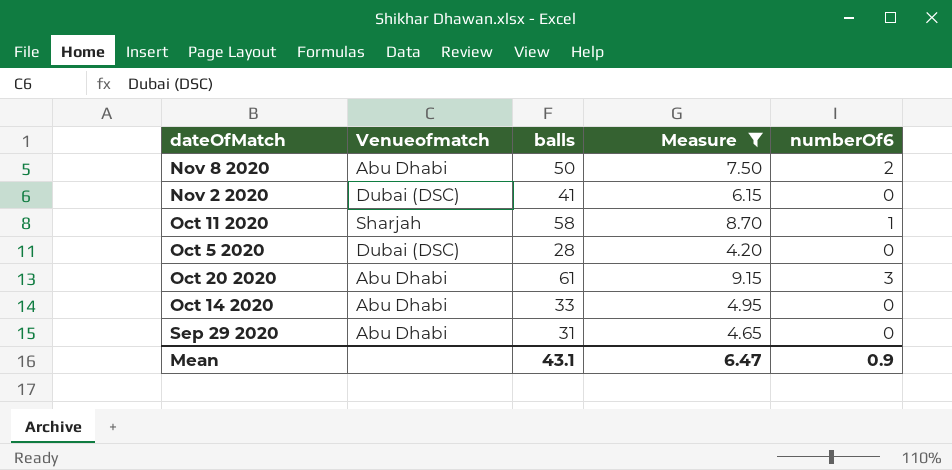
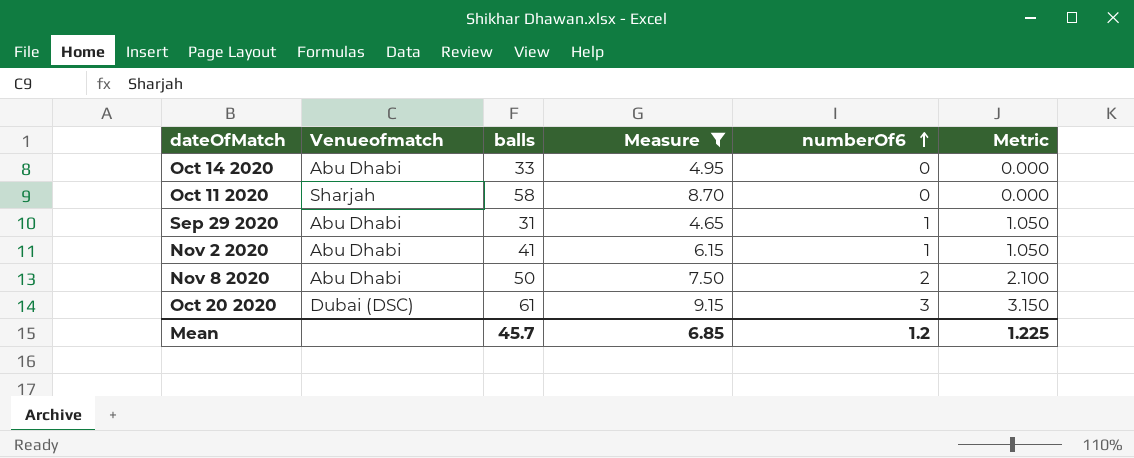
row order: none -> numberOf6 ascending
column Metric | formula: none -> [numberOf6] * 1.05
row Oct 5 2020: Dubai (DSC) | 28 | 4.20 | 0 -> none
Oct 11 2020 | numberOf6: 1 -> 0
Sep 29 2020 | numberOf6: 0 -> 1
Nov 2 2020 | Venueofmatch: Dubai (DSC) -> Abu Dhabi
Nov 2 2020 | numberOf6: 0 -> 1
Oct 20 2020 | Venueofmatch: Abu Dhabi -> Dubai (DSC)
Mean | balls: 43.1 -> 45.7
Mean | Measure: 6.47 -> 6.85
Mean | numberOf6: 0.9 -> 1.2

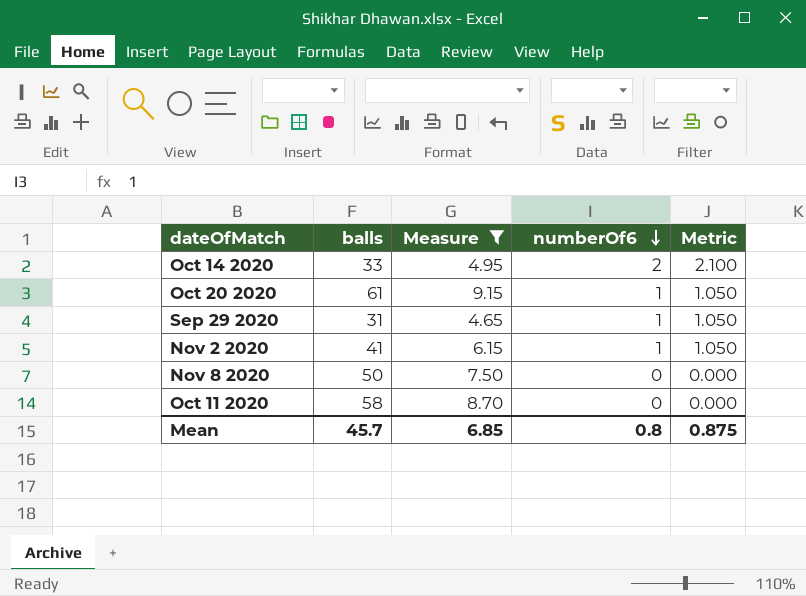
row order: numberOf6 ascending -> numberOf6 descending
column Venueofmatch | position: 2 -> none
Oct 14 2020 | numberOf6: 0 -> 2
Oct 14 2020 | Metric: 0.000 -> 2.100
Oct 20 2020 | numberOf6: 3 -> 1
Oct 20 2020 | Metric: 3.150 -> 1.050
Nov 8 2020 | numberOf6: 2 -> 0
Nov 8 2020 | Metric: 2.100 -> 0.000
Mean | numberOf6: 1.2 -> 0.8
Mean | Metric: 1.225 -> 0.875

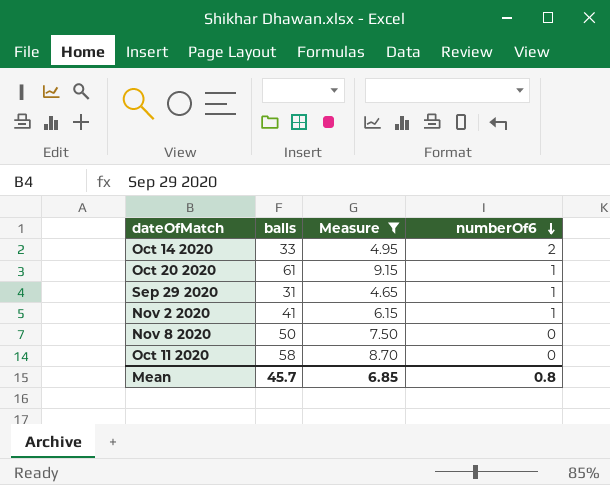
column Metric | formula: [numberOf6] * 1.05 -> none

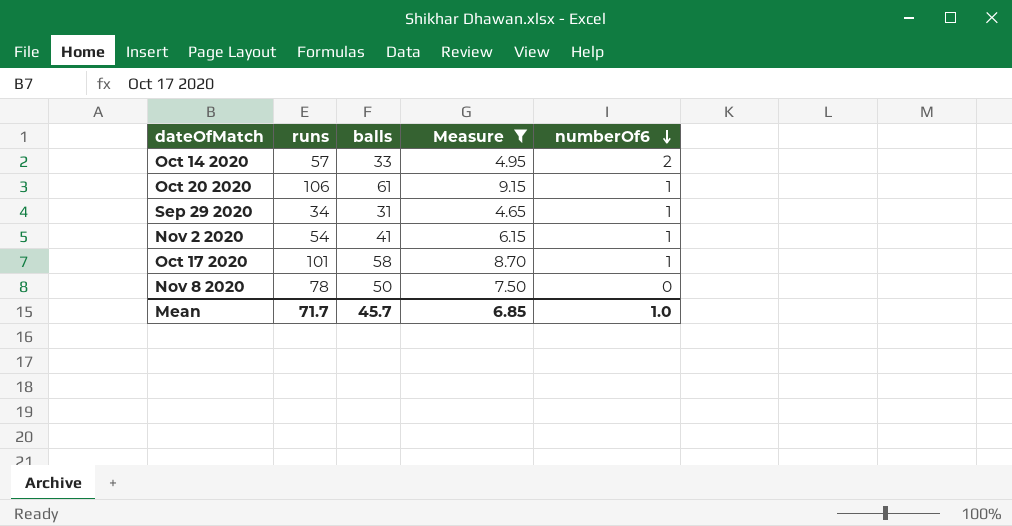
column runs | position: none -> 2
row Oct 11 2020: 58 | 8.70 | 0 -> none
row Oct 17 2020: none -> 101 | 58 | 8.70 | 1
Mean | numberOf6: 0.8 -> 1.0

